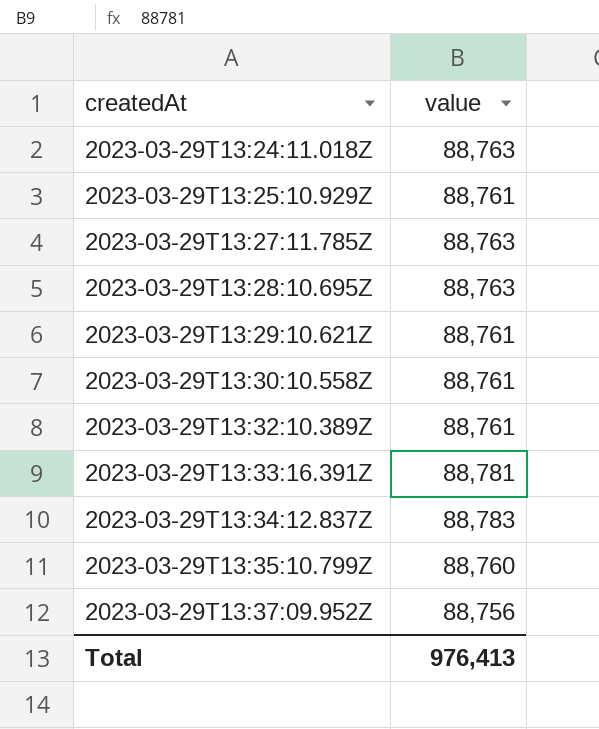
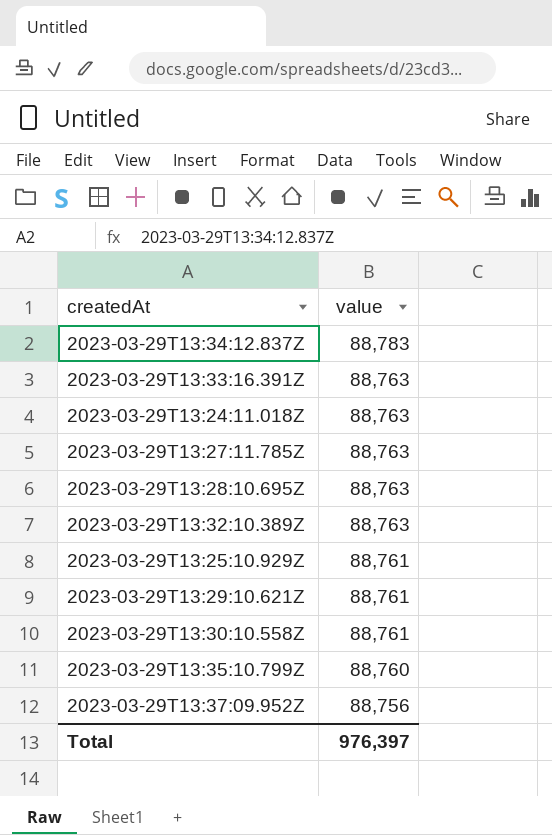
row order: createdAt ascending -> value descending
2023-03-29T13:33:16.391Z | value: 88,781 -> 88,763
2023-03-29T13:32:10.389Z | value: 88,761 -> 88,763
Total | value: 976,413 -> 976,397

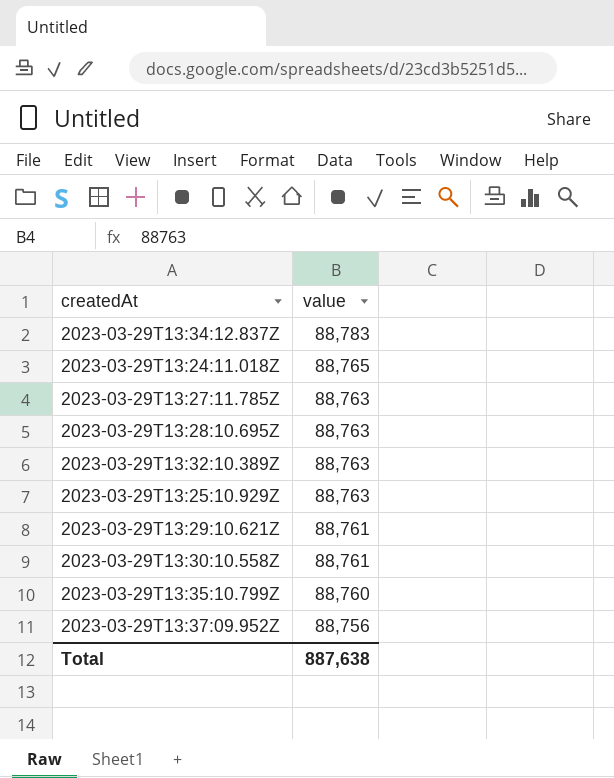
row 2023-03-29T13:33:16.391Z: 88,763 -> none
2023-03-29T13:24:11.018Z | value: 88,763 -> 88,765
2023-03-29T13:25:10.929Z | value: 88,761 -> 88,763
Total | value: 976,397 -> 887,638

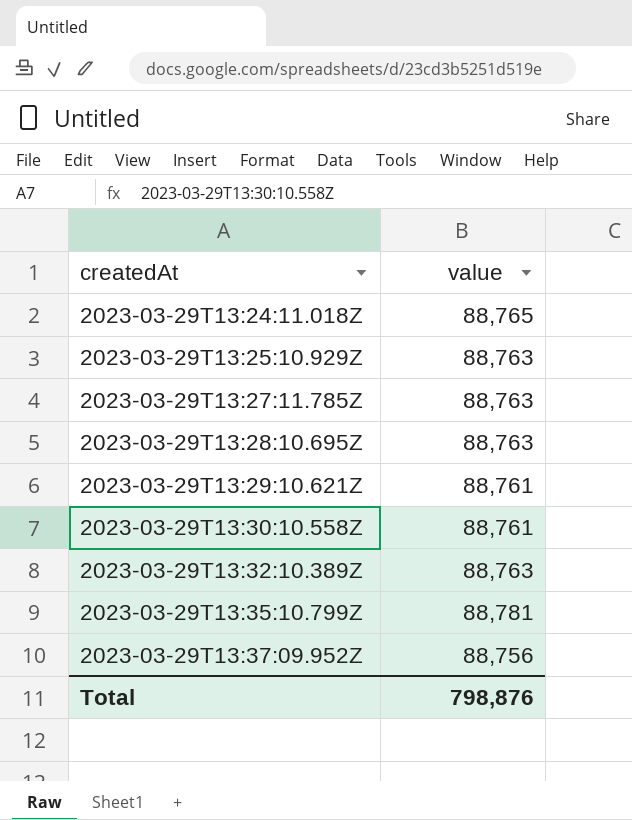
row order: value descending -> createdAt ascending
row 2023-03-29T13:34:12.837Z: 88,783 -> none
2023-03-29T13:35:10.799Z | value: 88,760 -> 88,781
Total | value: 887,638 -> 798,876

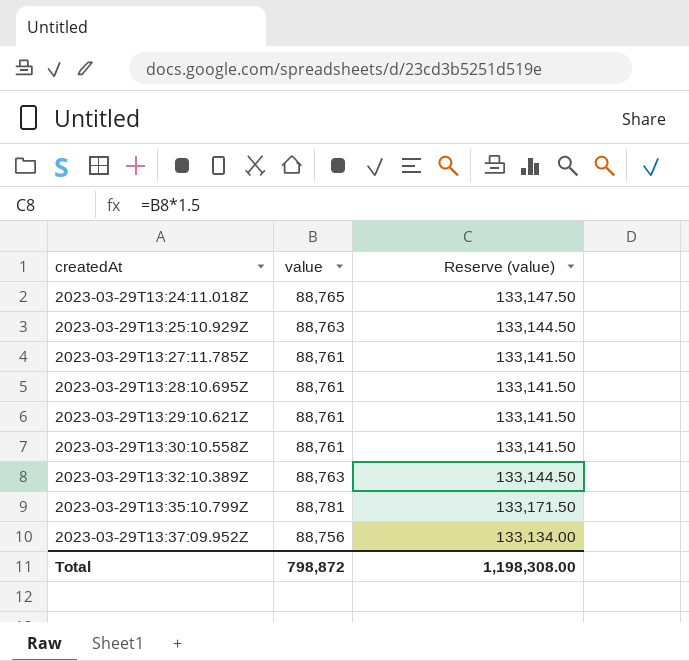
column Reserve (value) | formula: none -> [value] * 1.5
2023-03-29T13:27:11.785Z | value: 88,763 -> 88,761
2023-03-29T13:28:10.695Z | value: 88,763 -> 88,761
Total | value: 798,876 -> 798,872

